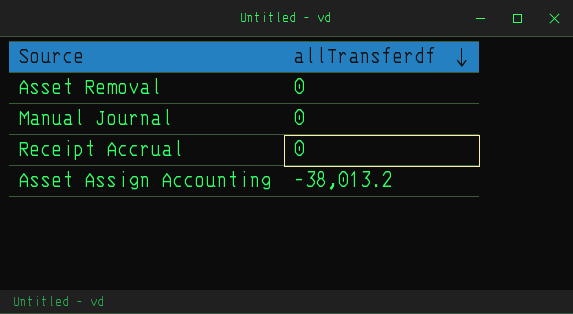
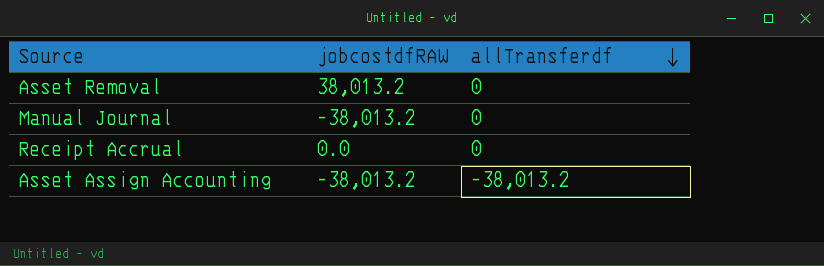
column jobcostdfRAW | position: none -> 2

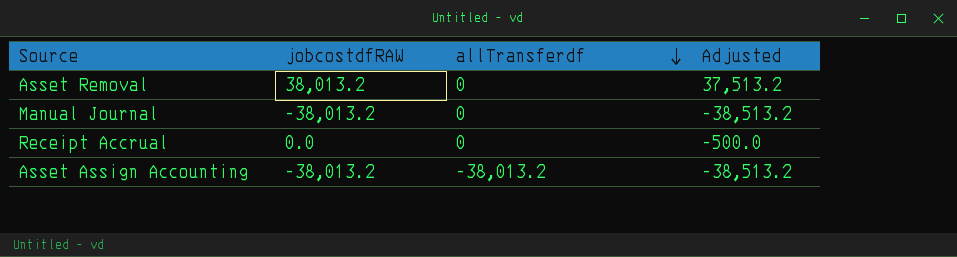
column Adjusted | formula: none -> [jobcostdfRAW] - 500

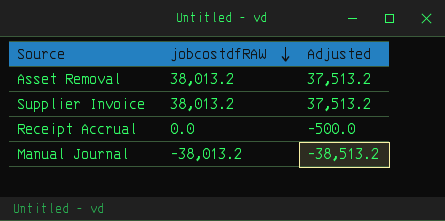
row order: allTransferdf descending -> jobcostdfRAW descending
column allTransferdf | position: 3 -> none
row Asset Assign Accounting: -38,013.2 | -38,013.2 | -38,513.2 -> none
row Supplier Invoice: none -> 38,013.2 | 37,513.2

